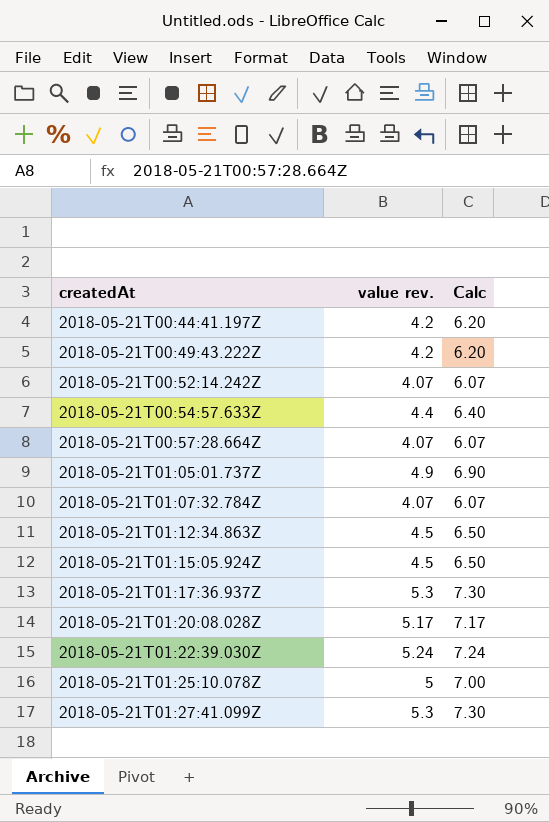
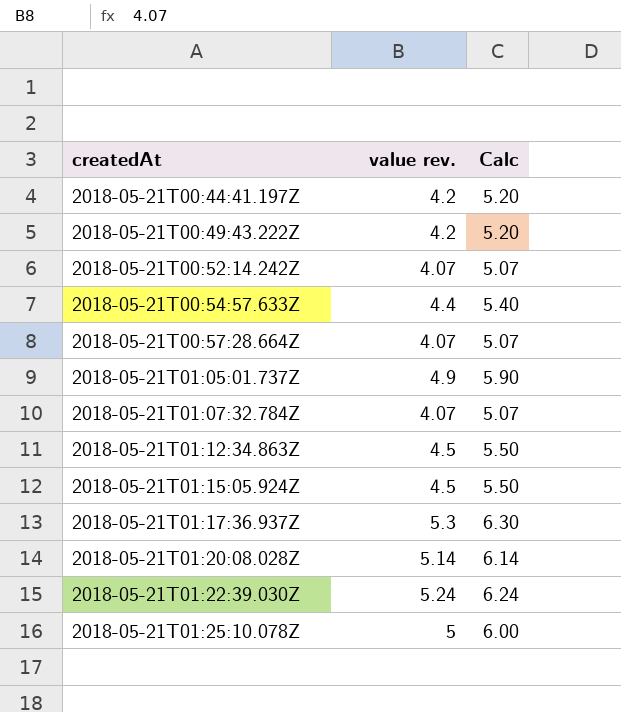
column Calc | formula: [value rev.] + 2 -> [value rev.] + 1
row 2018-05-21T01:27:41.099Z: 5.3 | 7.30 -> none
2018-05-21T01:20:08.028Z | value rev.: 5.17 -> 5.14

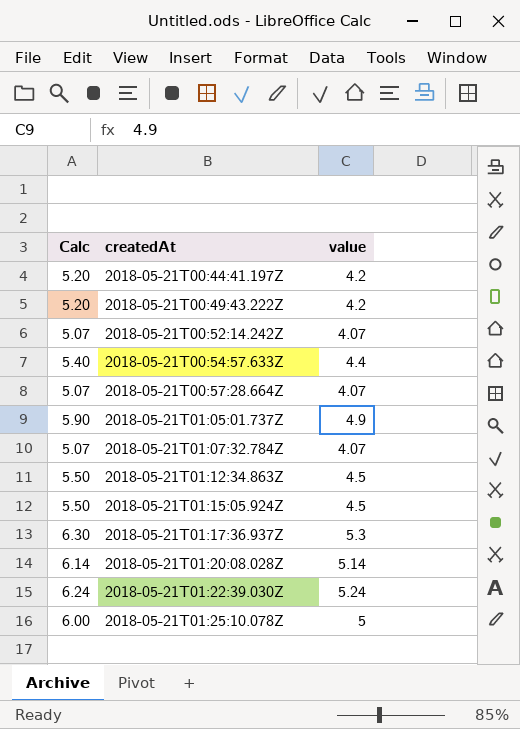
column Calc | position: 3 -> 1
column name: value rev. -> value

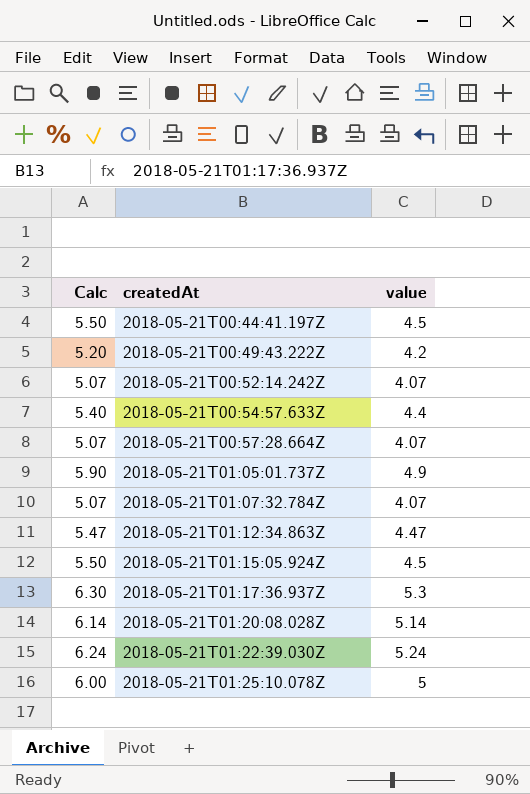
2018-05-21T00:44:41.197Z | Calc: 5.20 -> 5.50
2018-05-21T00:44:41.197Z | value: 4.2 -> 4.5
2018-05-21T01:12:34.863Z | Calc: 5.50 -> 5.47
2018-05-21T01:12:34.863Z | value: 4.5 -> 4.47

